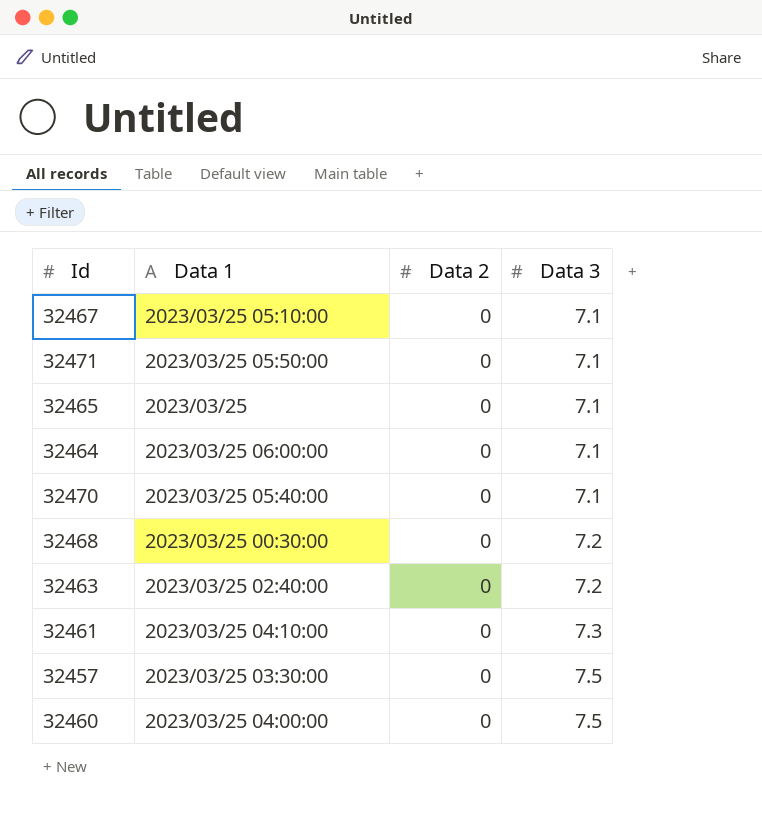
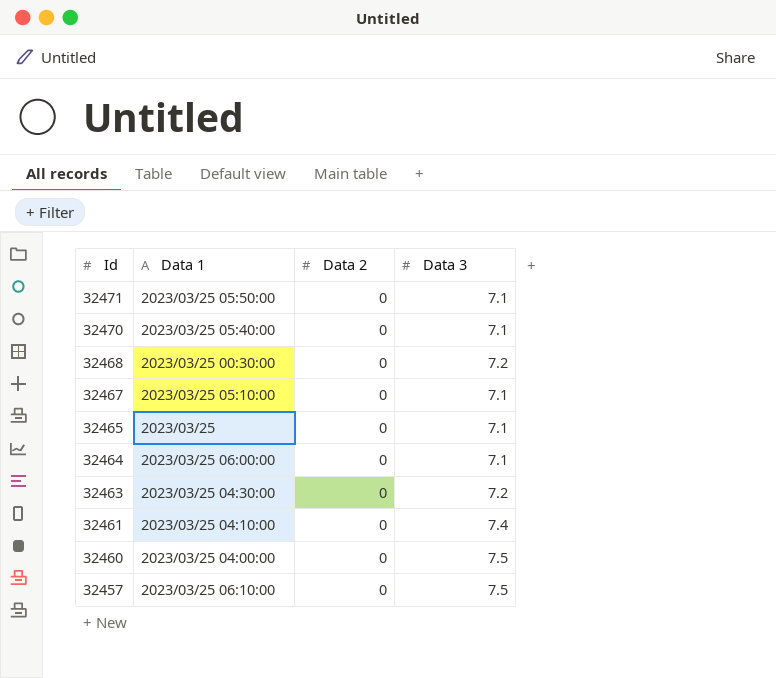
row order: Data 3 ascending -> Id descending
32463 | Data 1: 2023/03/25 02:40:00 -> 2023/03/25 04:30:00
32461 | Data 3: 7.3 -> 7.4
32457 | Data 1: 2023/03/25 03:30:00 -> 2023/03/25 06:10:00

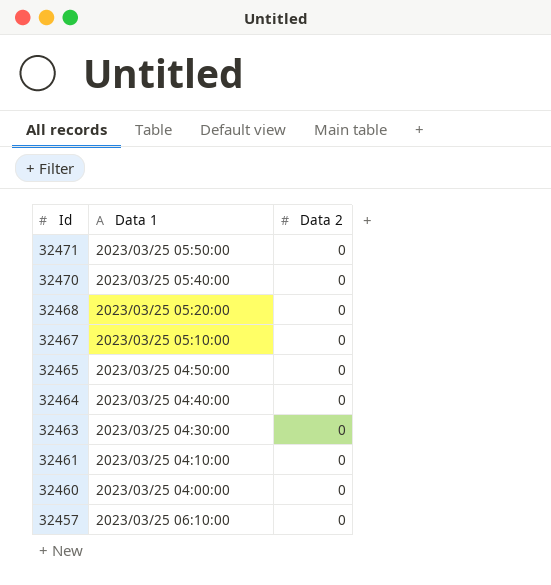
column Data 3 | position: 4 -> none
32468 | Data 1: 2023/03/25 00:30:00 -> 2023/03/25 05:20:00
32465 | Data 1: 2023/03/25 -> 2023/03/25 04:50:00
32464 | Data 1: 2023/03/25 06:00:00 -> 2023/03/25 04:40:00

